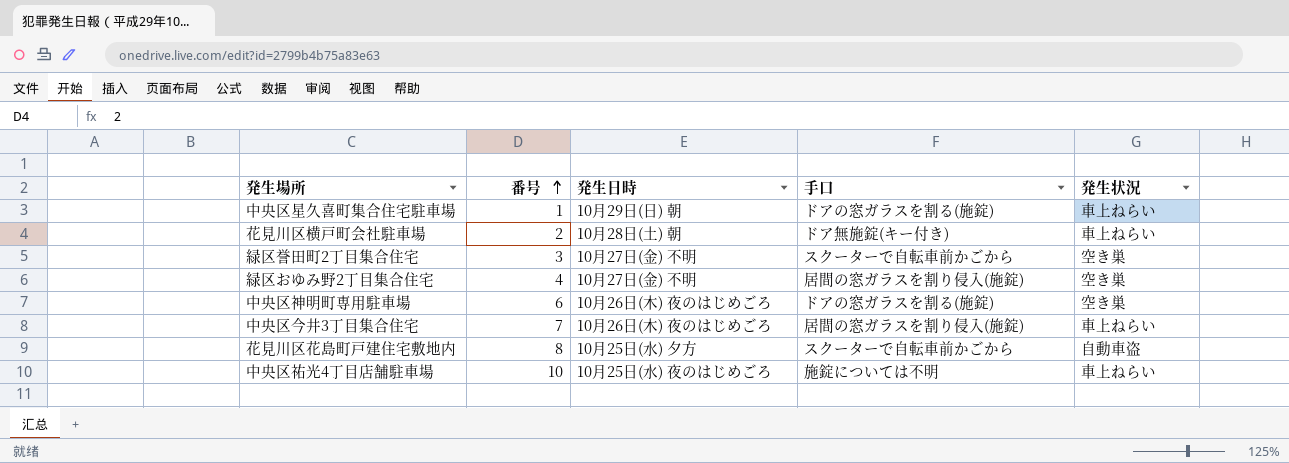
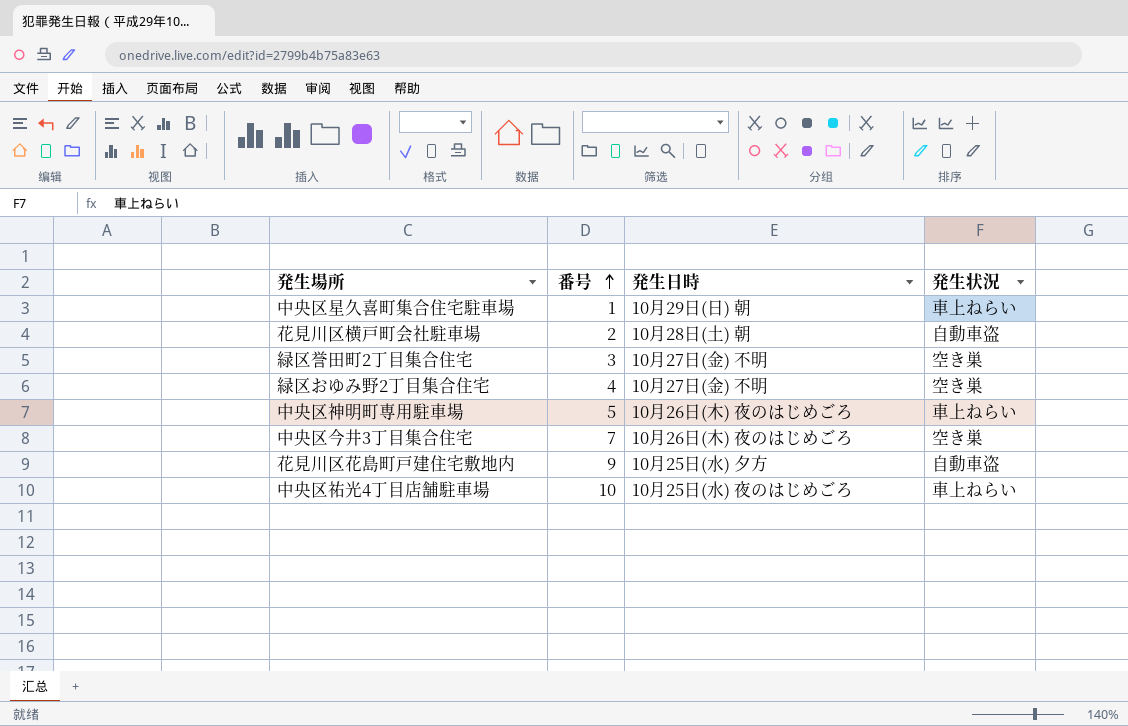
column 手口 | position: 4 -> none
花見川区横戸町会社駐車場 | 発生状況: 車上ねらい -> 自動車盗
中央区神明町専用駐車場 | 番号: 6 -> 5
中央区神明町専用駐車場 | 発生状況: 空き巣 -> 車上ねらい
中央区今井3丁目集合住宅 | 発生状況: 車上ねらい -> 空き巣
花見川区花島町戸建住宅敷地内 | 番号: 8 -> 9

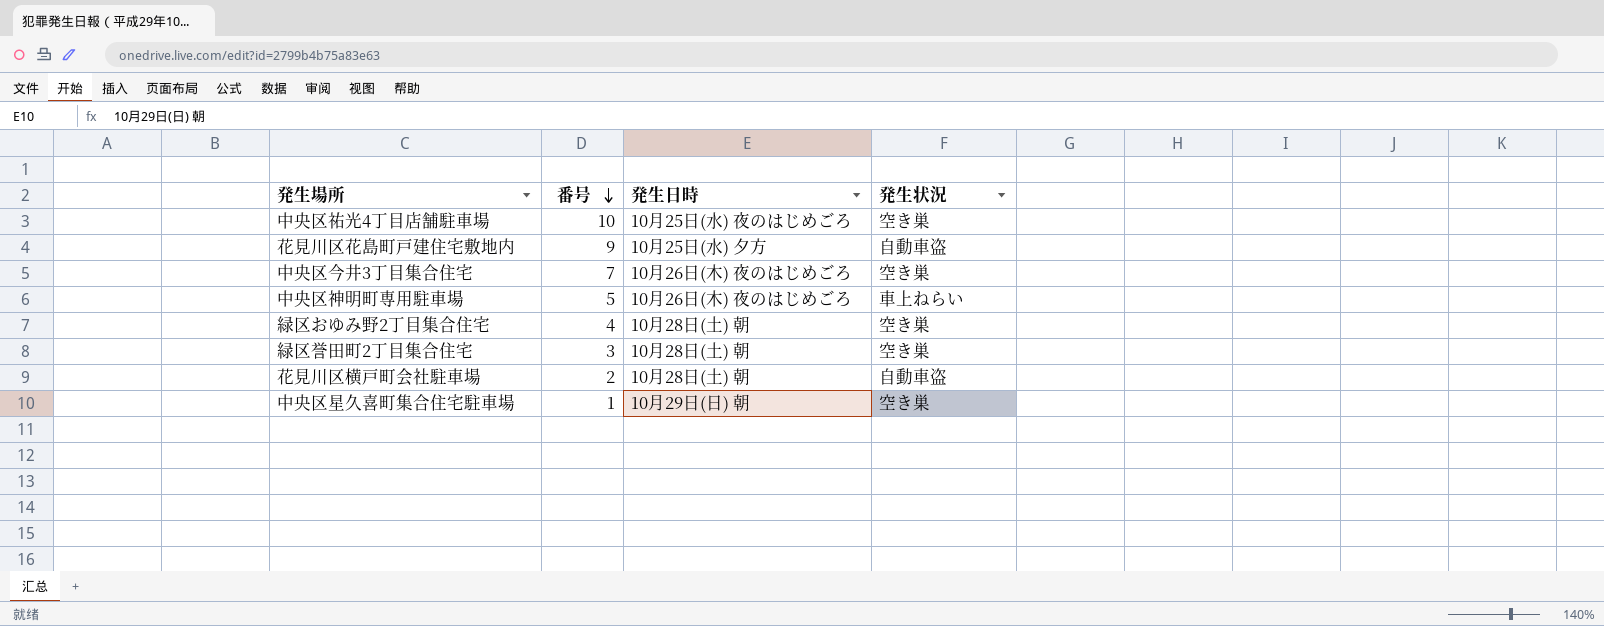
row order: 番号 ascending -> 番号 descending
中央区祐光4丁目店舗駐車場 | 発生状況: 車上ねらい -> 空き巣
緑区おゆみ野2丁目集合住宅 | 発生日時: 10月27日(金) 不明 -> 10月28日(土) 朝
緑区誉田町2丁目集合住宅 | 発生日時: 10月27日(金) 不明 -> 10月28日(土) 朝
中央区星久喜町集合住宅駐車場 | 発生状況: 車上ねらい -> 空き巣

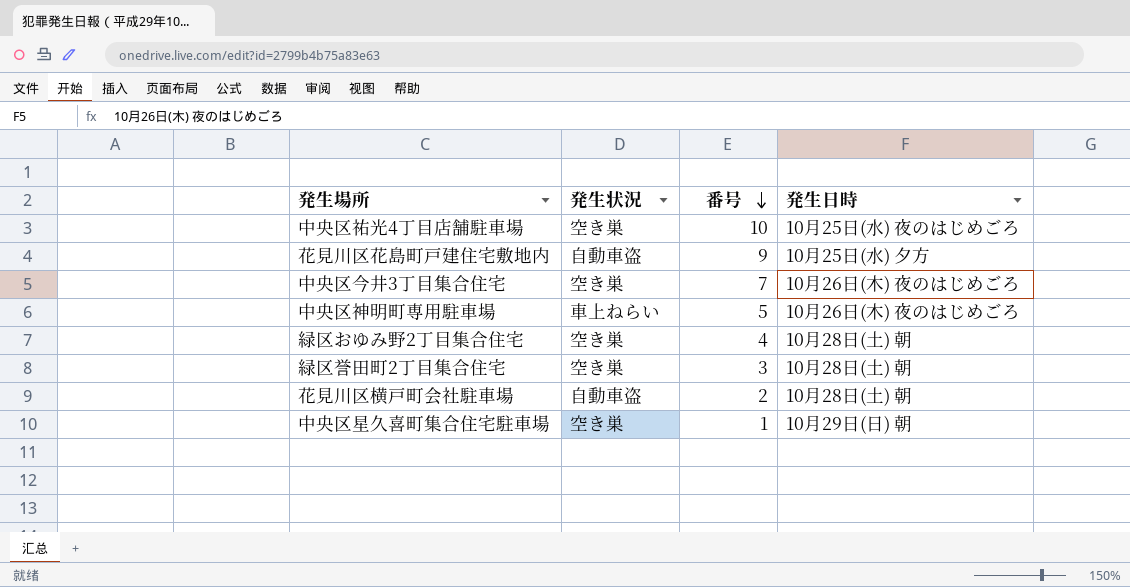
column 発生状況 | position: 4 -> 2

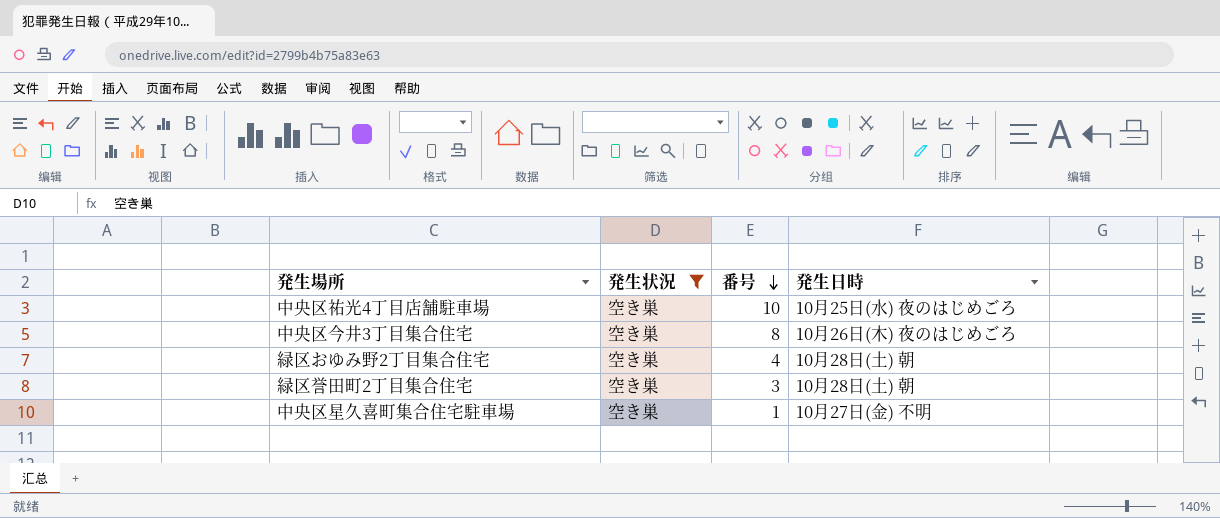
filter: none -> 発生状況 = 空き巣
中央区今井3丁目集合住宅 | 番号: 7 -> 8
中央区星久喜町集合住宅駐車場 | 発生日時: 10月29日(日) 朝 -> 10月27日(金) 不明

